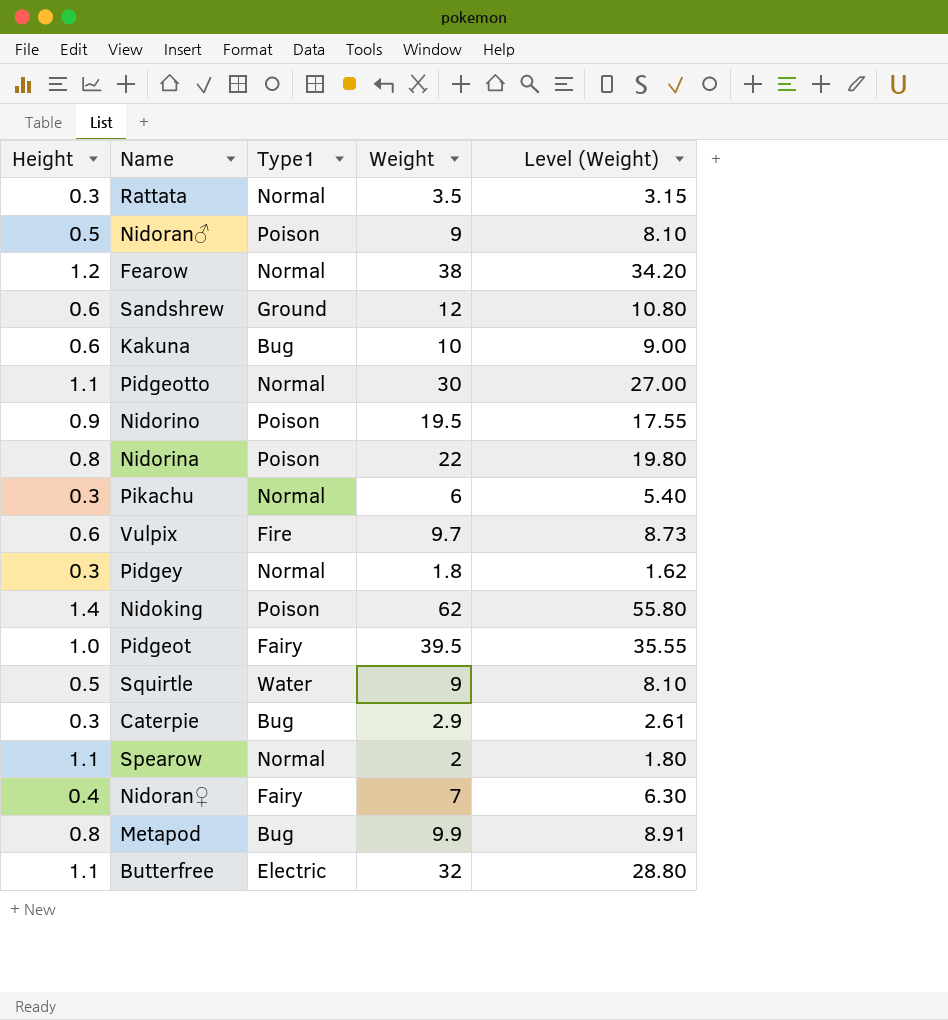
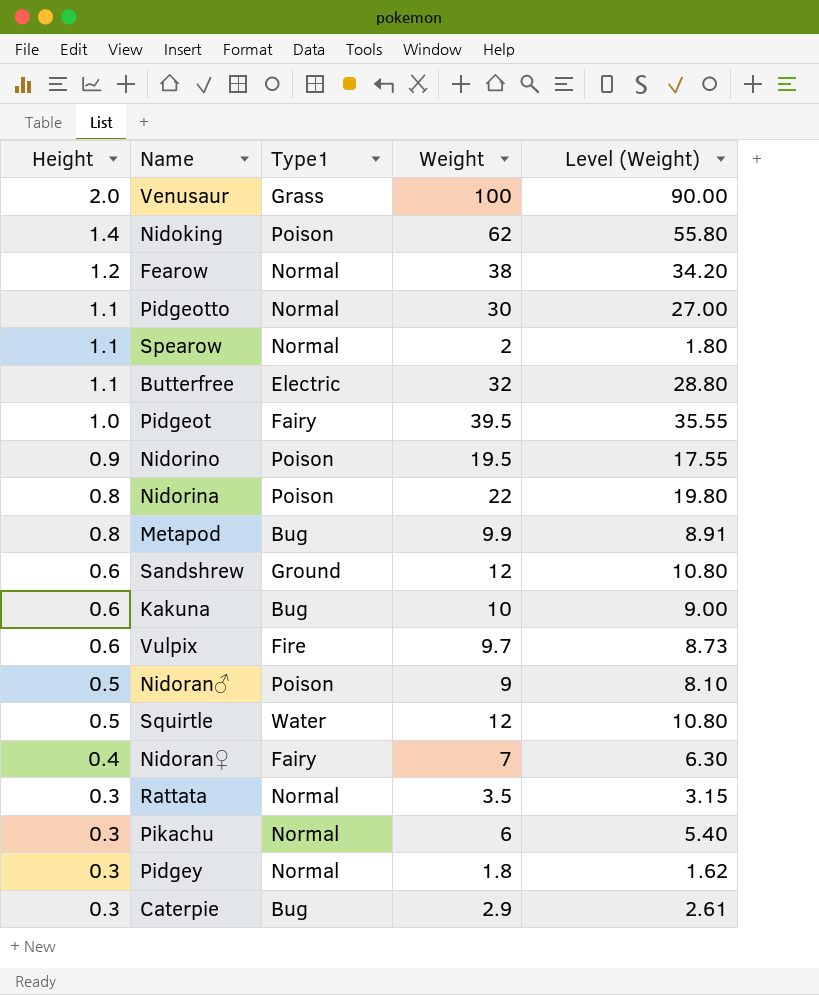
row order: none -> Height descending
row Venusaur: none -> 2.0 | Grass | 100 | 90.00
Squirtle | Weight: 9 -> 12
Squirtle | Level (Weight): 8.10 -> 10.80

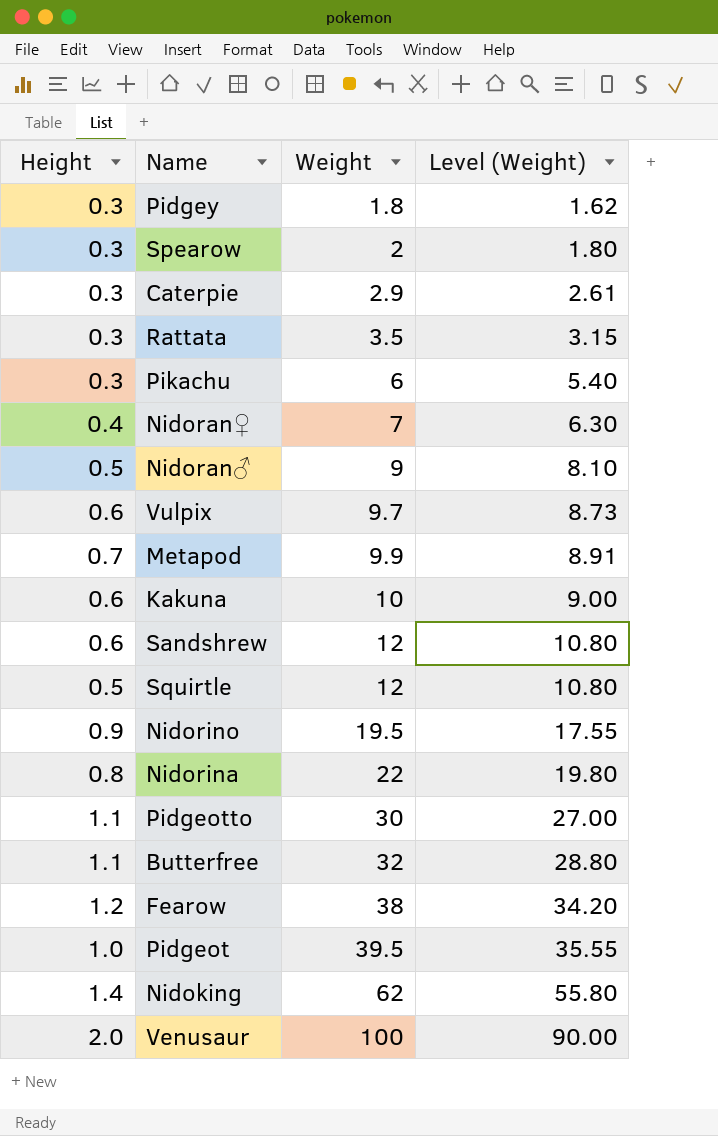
row order: Height descending -> Weight ascending
column Type1 | position: 3 -> none
Spearow | Height: 1.1 -> 0.3
Metapod | Height: 0.8 -> 0.7

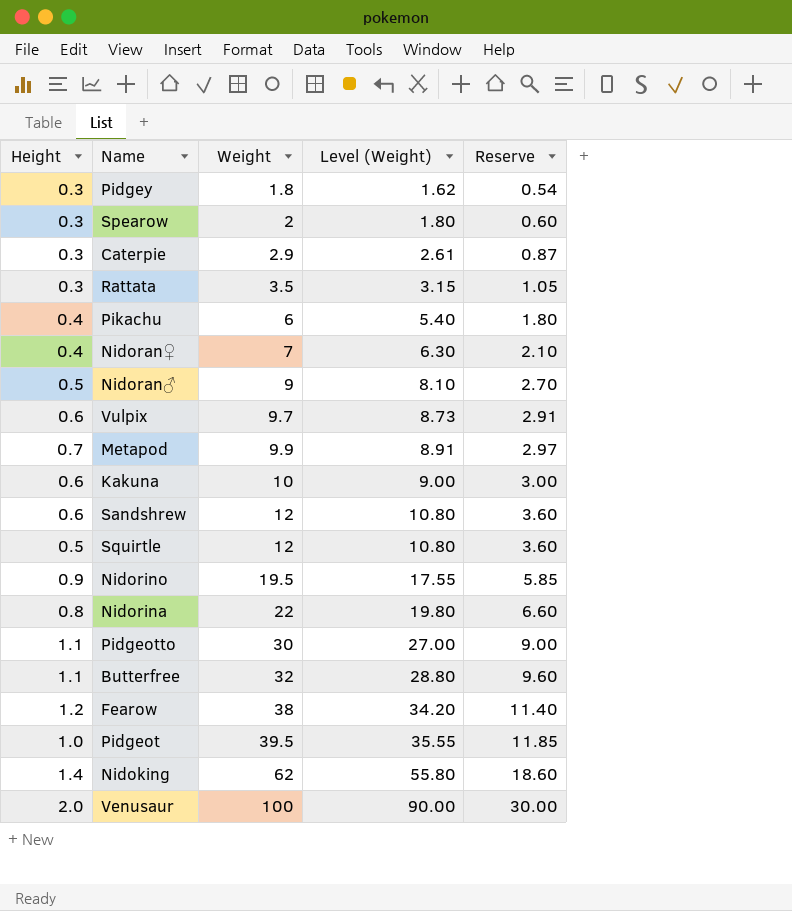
column Reserve | formula: none -> [Weight] * 0.3
Pikachu | Height: 0.3 -> 0.4

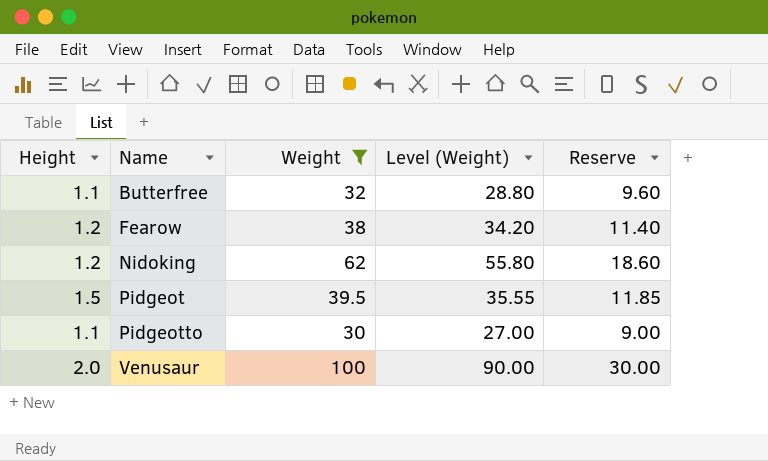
filter: none -> Weight >= 30
row order: Weight ascending -> Name ascending
Nidoking | Height: 1.4 -> 1.2
Pidgeot | Height: 1.0 -> 1.5

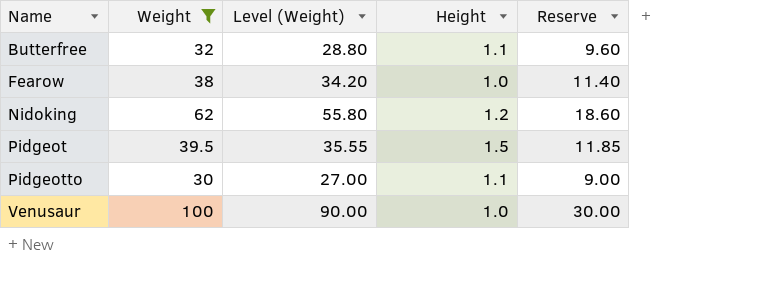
column Height | position: 1 -> 4
Fearow | Height: 1.2 -> 1.0
Venusaur | Height: 2.0 -> 1.0

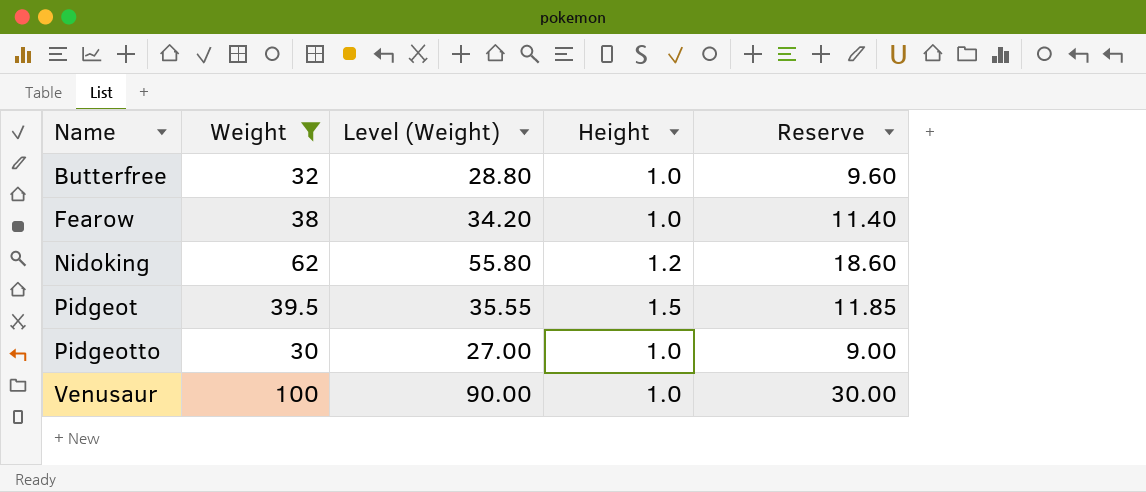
Butterfree | Height: 1.1 -> 1.0
Pidgeotto | Height: 1.1 -> 1.0

